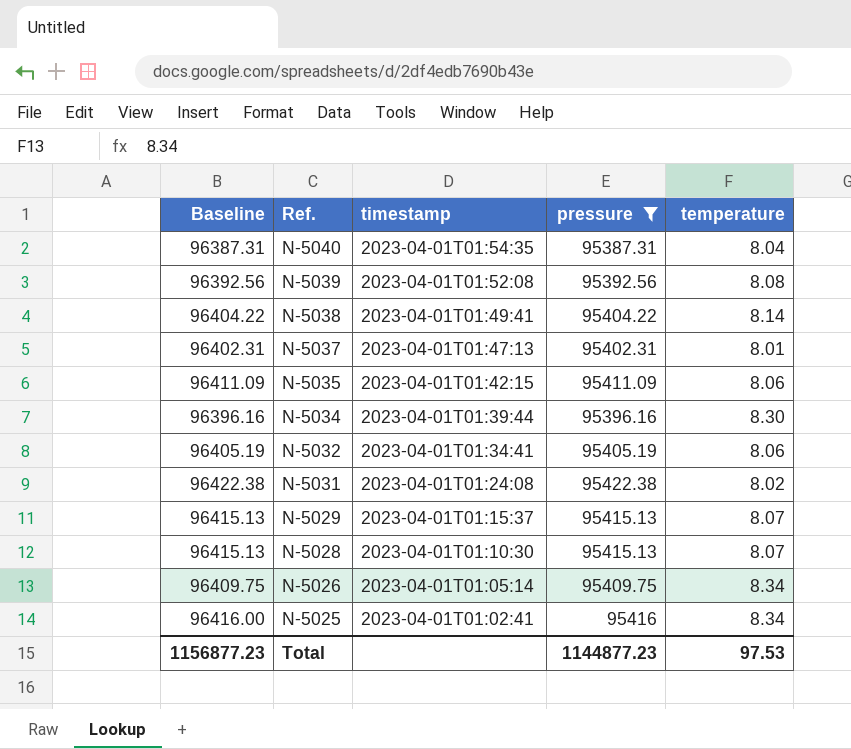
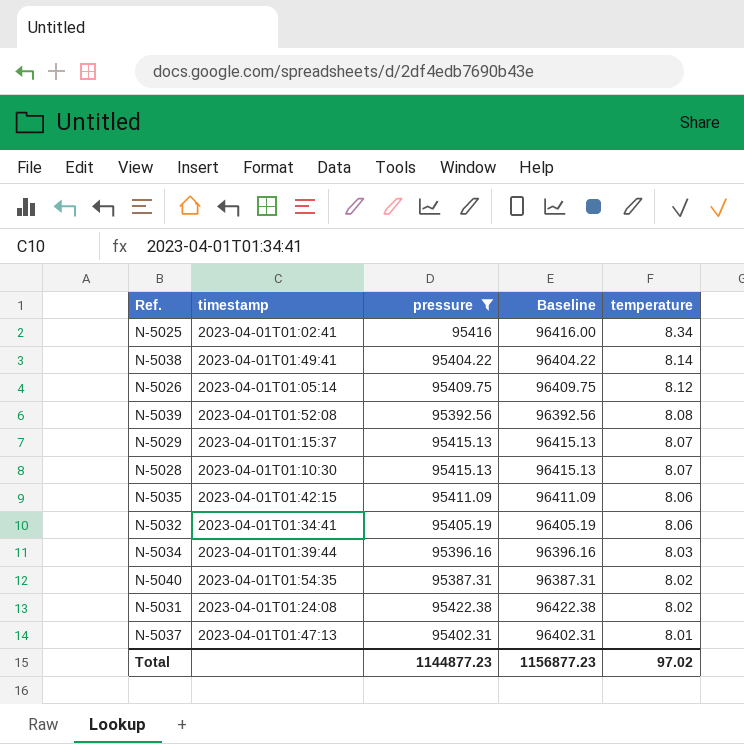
row order: Ref. descending -> temperature descending
column Baseline | position: 1 -> 4
N-5026 | temperature: 8.34 -> 8.12
N-5034 | temperature: 8.30 -> 8.03
N-5040 | temperature: 8.04 -> 8.02
Total | temperature: 97.53 -> 97.02

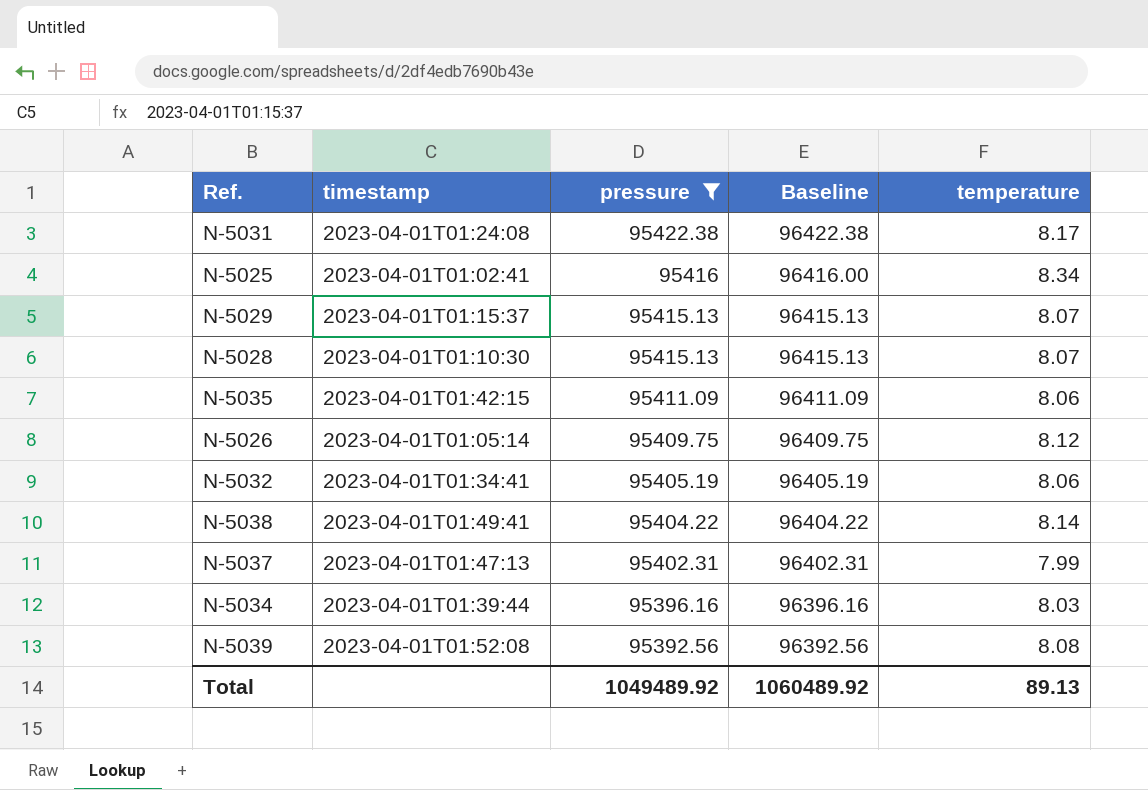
row order: temperature descending -> pressure descending
row N-5040: 2023-04-01T01:54:35 | 95387.31 | 96387.31 | 8.02 -> none
N-5031 | temperature: 8.02 -> 8.17
N-5037 | temperature: 8.01 -> 7.99
Total | pressure: 1144877.23 -> 1049489.92
Total | Baseline: 1156877.23 -> 1060489.92
Total | temperature: 97.02 -> 89.13

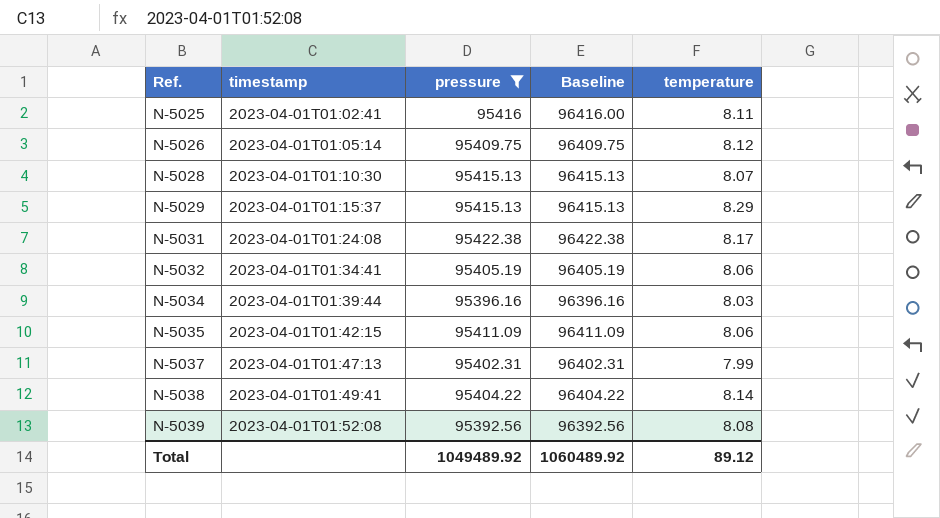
row order: pressure descending -> Ref. ascending
N-5025 | temperature: 8.34 -> 8.11
N-5029 | temperature: 8.07 -> 8.29
Total | temperature: 89.13 -> 89.12

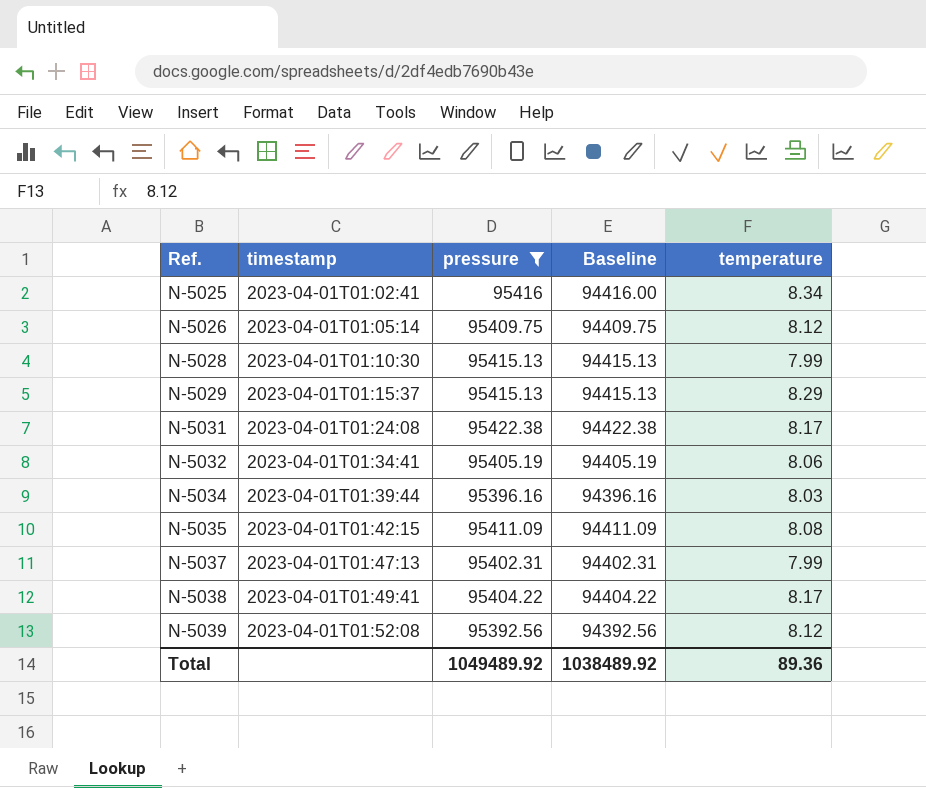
column Baseline | formula: [pressure] + 1000 -> [pressure] - 1000
N-5025 | temperature: 8.11 -> 8.34
N-5028 | temperature: 8.07 -> 7.99
N-5035 | temperature: 8.06 -> 8.08
N-5038 | temperature: 8.14 -> 8.17
N-5039 | temperature: 8.08 -> 8.12
Total | Baseline: 1060489.92 -> 1038489.92
Total | temperature: 89.12 -> 89.36

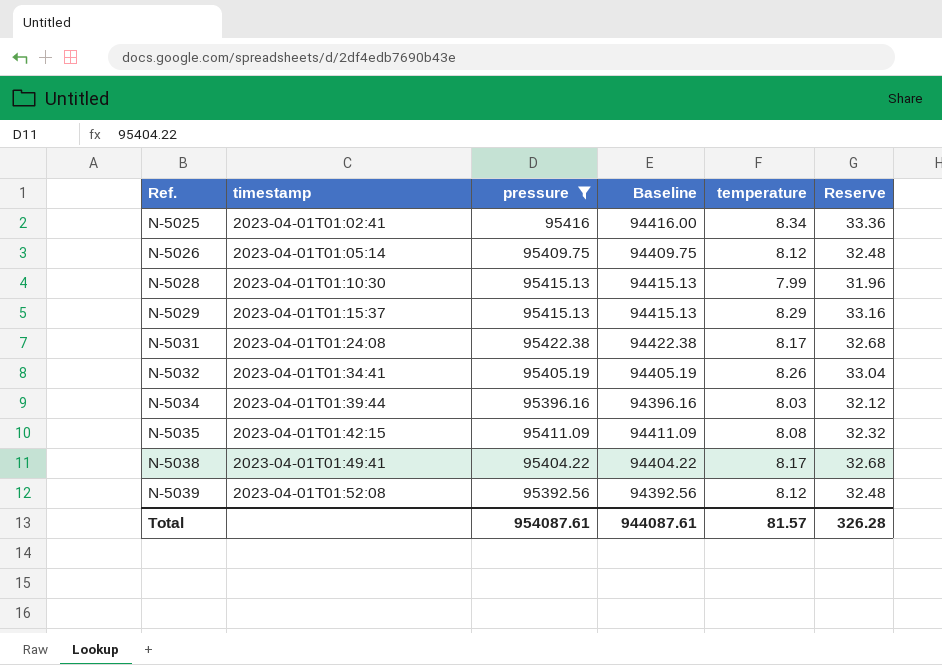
column Reserve | formula: none -> [temperature] * 4
row N-5037: 2023-04-01T01:47:13 | 95402.31 | 94402.31 | 7.99 -> none
N-5032 | temperature: 8.06 -> 8.26
Total | pressure: 1049489.92 -> 954087.61
Total | Baseline: 1038489.92 -> 944087.61
Total | temperature: 89.36 -> 81.57

